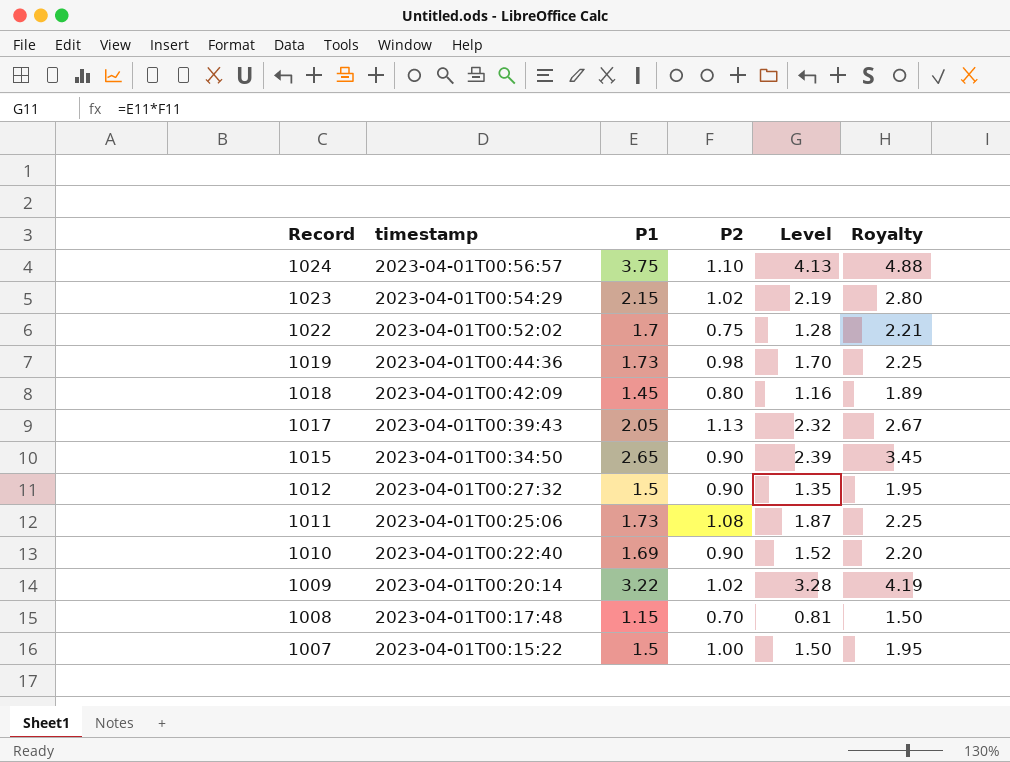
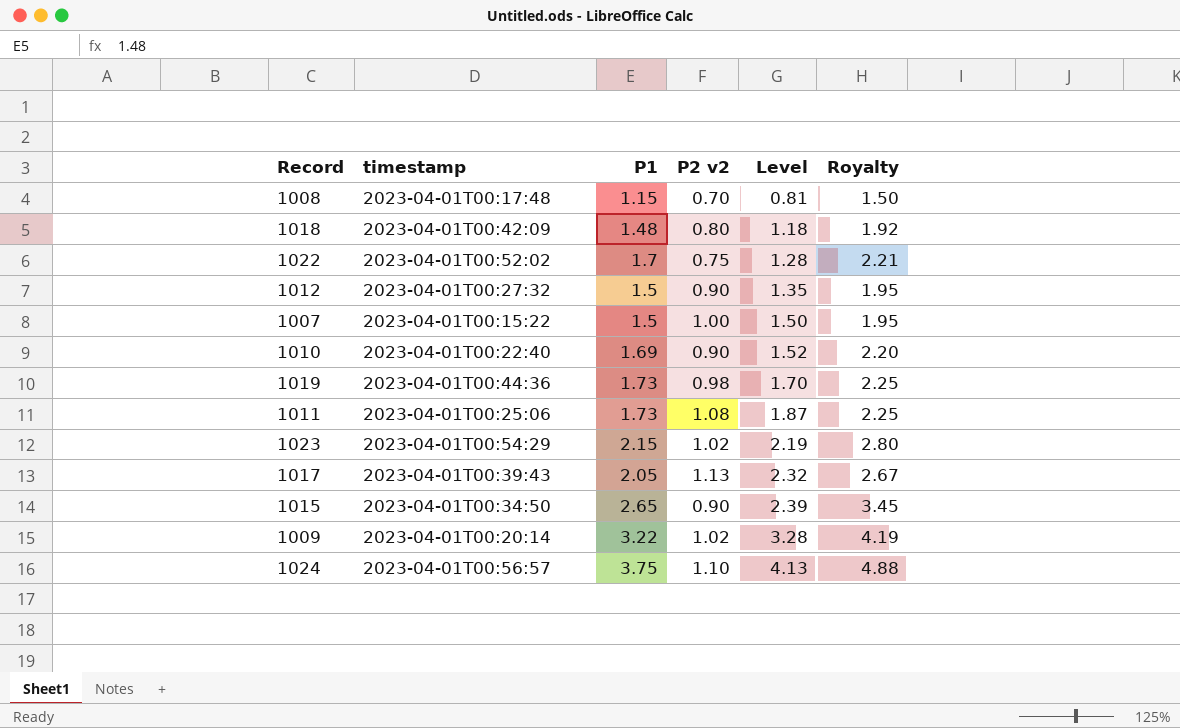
row order: Record descending -> Level ascending
column name: P2 -> P2 v2
1018 | P1: 1.45 -> 1.48
1018 | Level: 1.16 -> 1.18
1018 | Royalty: 1.89 -> 1.92

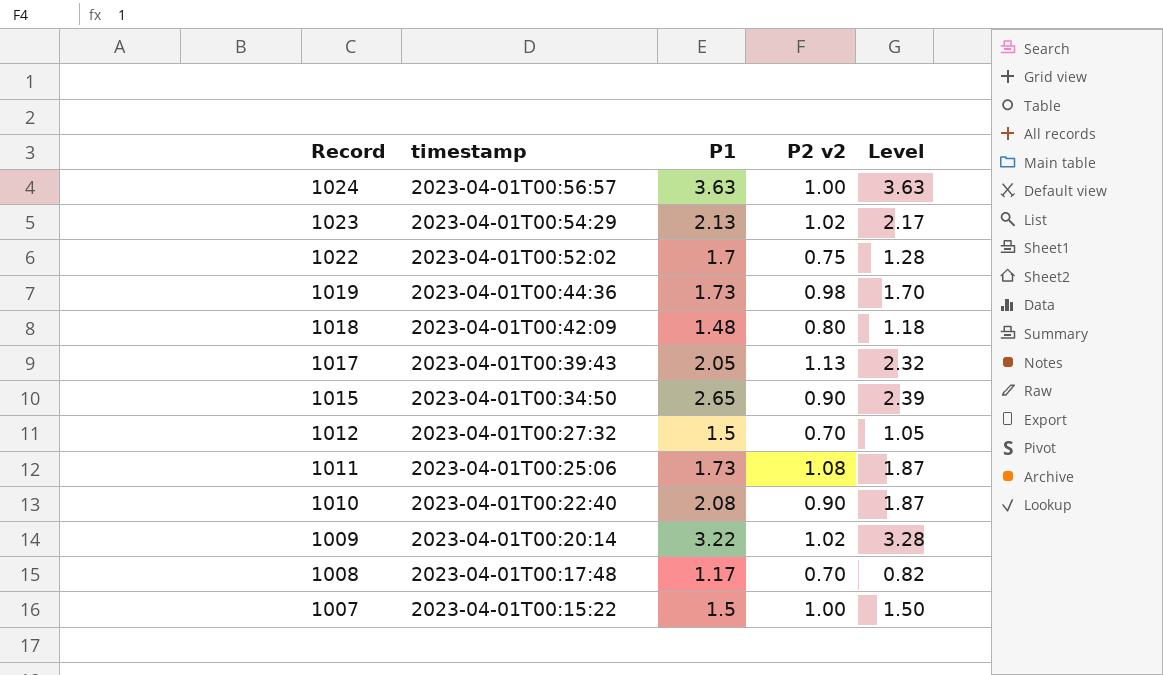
row order: Level ascending -> Record descending
column Royalty | formula: [P1] * 1.3 -> none
1024 | P1: 3.75 -> 3.63
1024 | P2 v2: 1.10 -> 1.00
1024 | Level: 4.13 -> 3.63
1023 | P1: 2.15 -> 2.13
1023 | Level: 2.19 -> 2.17
1012 | P2 v2: 0.90 -> 0.70
1012 | Level: 1.35 -> 1.05
1010 | P1: 1.69 -> 2.08
1010 | Level: 1.52 -> 1.87
1008 | P1: 1.15 -> 1.17
1008 | Level: 0.81 -> 0.82

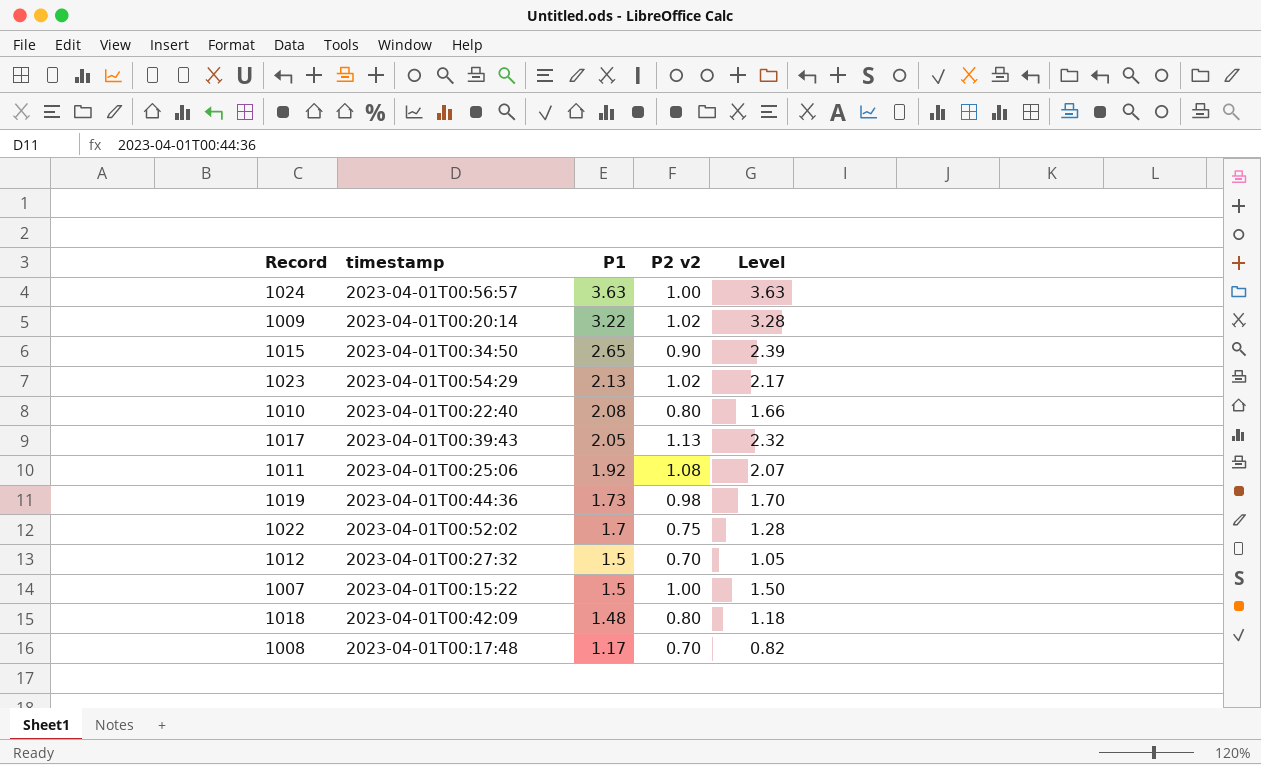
row order: Record descending -> P1 descending
1010 | P2 v2: 0.90 -> 0.80
1010 | Level: 1.87 -> 1.66
1011 | P1: 1.73 -> 1.92
1011 | Level: 1.87 -> 2.07

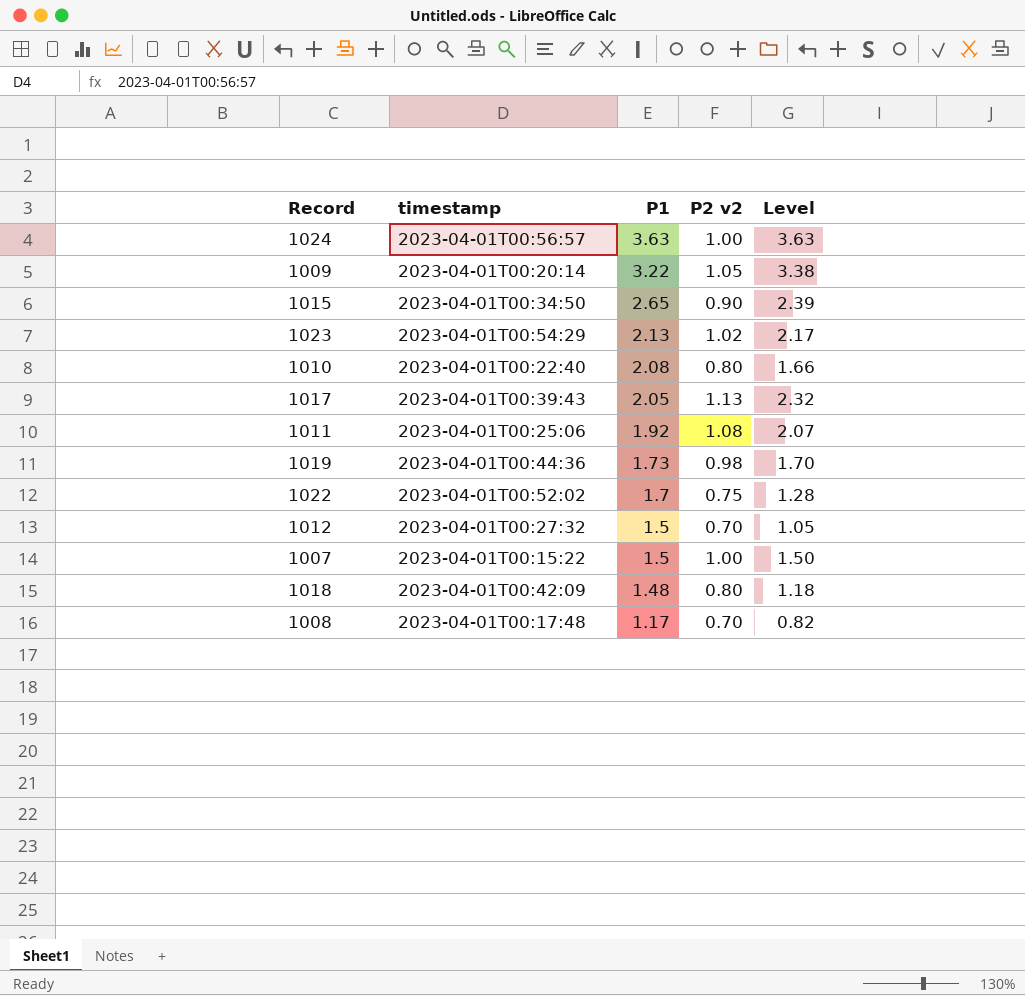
1009 | P2 v2: 1.02 -> 1.05
1009 | Level: 3.28 -> 3.38

